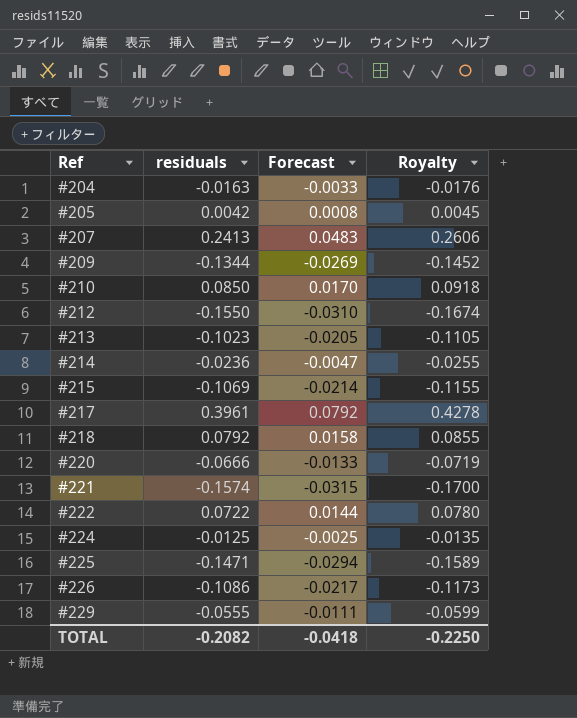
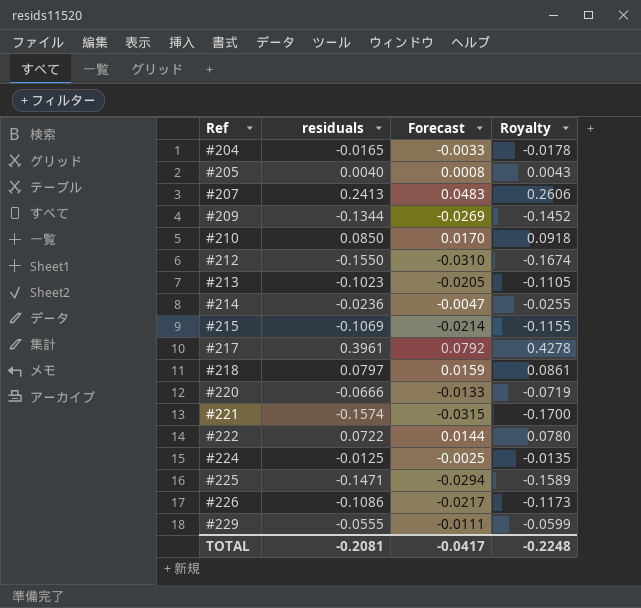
#204 | residuals: -0.0163 -> -0.0165
#204 | Royalty: -0.0176 -> -0.0178
#205 | residuals: 0.0042 -> 0.0040
#205 | Royalty: 0.0045 -> 0.0043
#218 | residuals: 0.0792 -> 0.0797
#218 | Forecast: 0.0158 -> 0.0159
#218 | Royalty: 0.0855 -> 0.0861
TOTAL | residuals: -0.2082 -> -0.2081
TOTAL | Forecast: -0.0418 -> -0.0417
TOTAL | Royalty: -0.2250 -> -0.2248

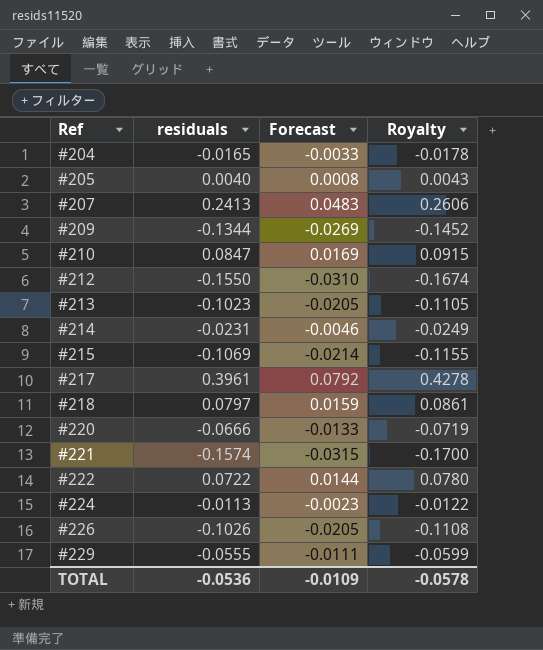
row #225: -0.1471 | -0.0294 | -0.1589 -> none
#210 | residuals: 0.0850 -> 0.0847
#210 | Forecast: 0.0170 -> 0.0169
#210 | Royalty: 0.0918 -> 0.0915
#214 | residuals: -0.0236 -> -0.0231
#214 | Forecast: -0.0047 -> -0.0046
#214 | Royalty: -0.0255 -> -0.0249
#224 | residuals: -0.0125 -> -0.0113
#224 | Forecast: -0.0025 -> -0.0023
#224 | Royalty: -0.0135 -> -0.0122
#226 | residuals: -0.1086 -> -0.1026
#226 | Forecast: -0.0217 -> -0.0205
#226 | Royalty: -0.1173 -> -0.1108
TOTAL | residuals: -0.2081 -> -0.0536
TOTAL | Forecast: -0.0417 -> -0.0109
TOTAL | Royalty: -0.2248 -> -0.0578

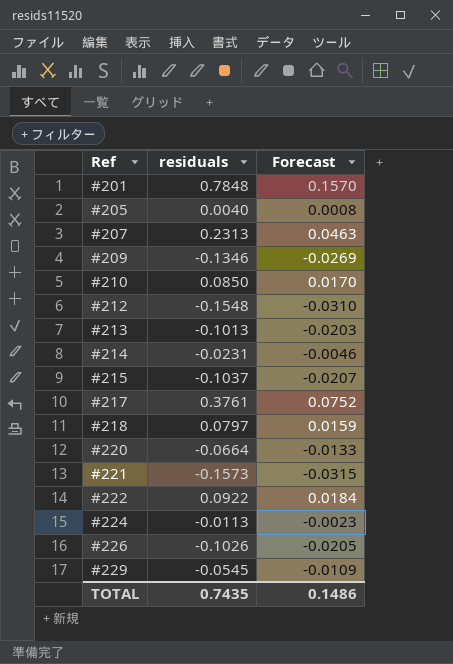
column Royalty | formula: [residuals] * 1.08 -> none
row #204: -0.0165 | -0.0033 | -0.0178 -> none
row #201: none -> 0.7848 | 0.1570
#207 | residuals: 0.2413 -> 0.2313
#207 | Forecast: 0.0483 -> 0.0463
#209 | residuals: -0.1344 -> -0.1346
#210 | residuals: 0.0847 -> 0.0850
#210 | Forecast: 0.0169 -> 0.0170
#212 | residuals: -0.1550 -> -0.1548
#213 | residuals: -0.1023 -> -0.1013
#213 | Forecast: -0.0205 -> -0.0203
#215 | residuals: -0.1069 -> -0.1037
#215 | Forecast: -0.0214 -> -0.0207
#217 | residuals: 0.3961 -> 0.3761
#217 | Forecast: 0.0792 -> 0.0752
#220 | residuals: -0.0666 -> -0.0664
#221 | residuals: -0.1574 -> -0.1573
#222 | residuals: 0.0722 -> 0.0922
#222 | Forecast: 0.0144 -> 0.0184
#229 | residuals: -0.0555 -> -0.0545
#229 | Forecast: -0.0111 -> -0.0109
TOTAL | residuals: -0.0536 -> 0.7435
TOTAL | Forecast: -0.0109 -> 0.1486

